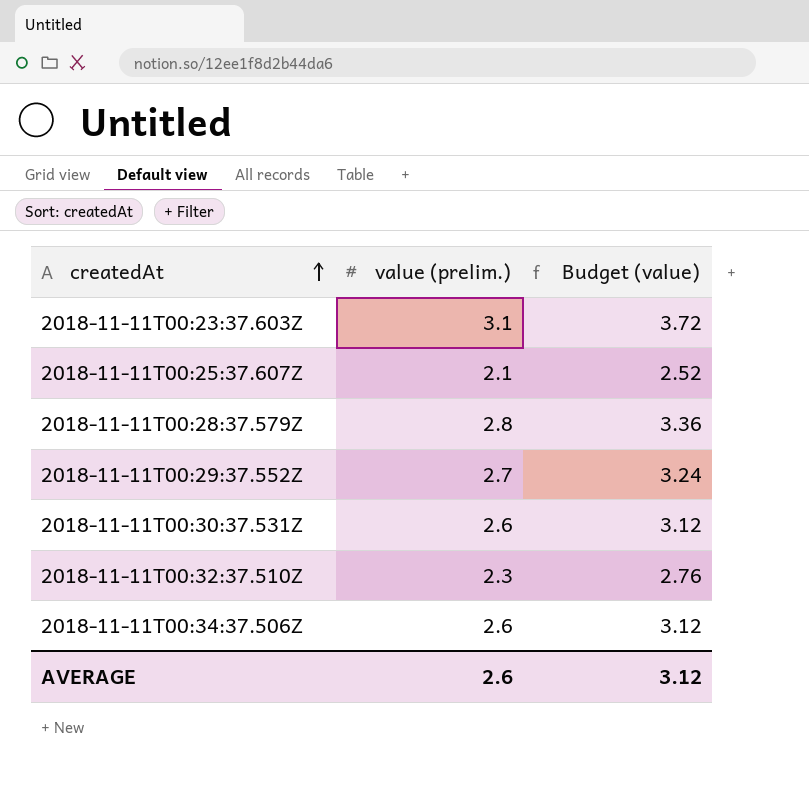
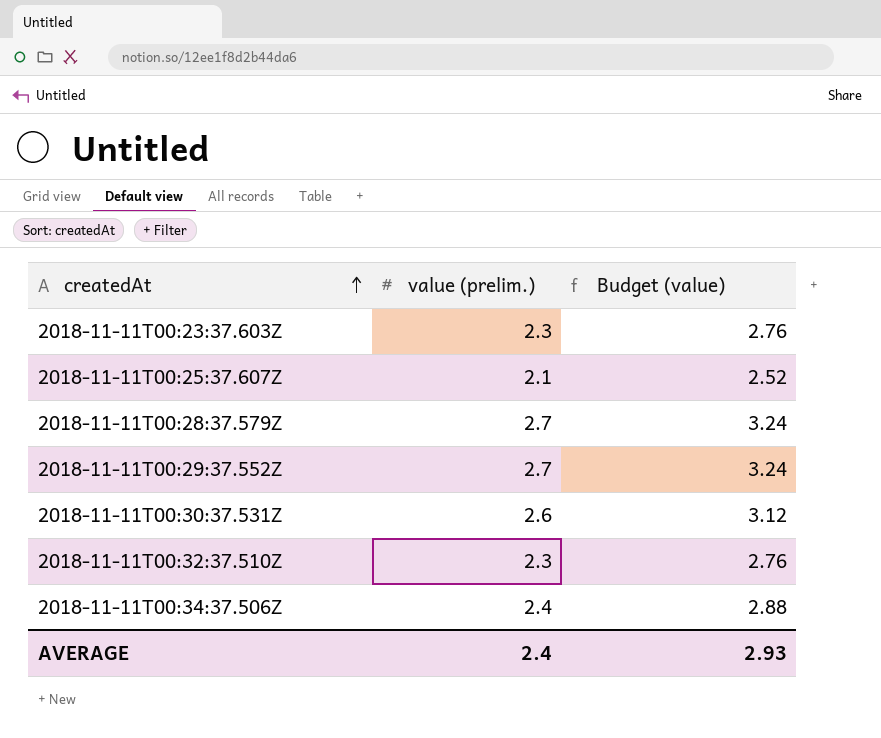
2018-11-11T00:23:37.603Z | value (prelim.): 3.1 -> 2.3
2018-11-11T00:23:37.603Z | Budget (value): 3.72 -> 2.76
2018-11-11T00:28:37.579Z | value (prelim.): 2.8 -> 2.7
2018-11-11T00:28:37.579Z | Budget (value): 3.36 -> 3.24
2018-11-11T00:34:37.506Z | value (prelim.): 2.6 -> 2.4
2018-11-11T00:34:37.506Z | Budget (value): 3.12 -> 2.88
AVERAGE | value (prelim.): 2.6 -> 2.4
AVERAGE | Budget (value): 3.12 -> 2.93

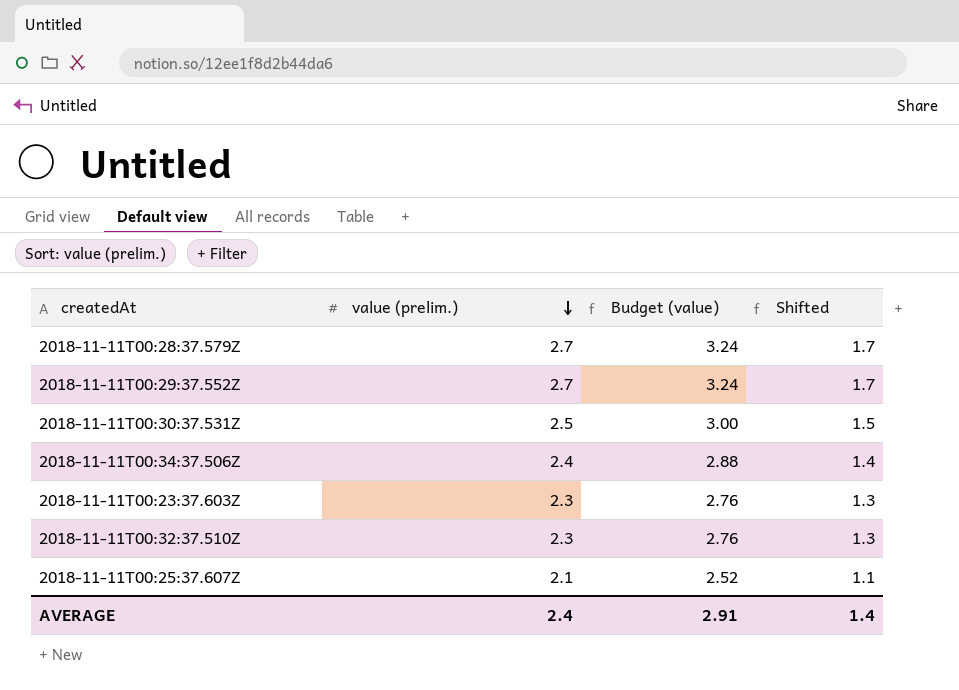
row order: createdAt ascending -> value (prelim.) descending
column Shifted | formula: none -> [value (prelim.)] - 1
2018-11-11T00:30:37.531Z | value (prelim.): 2.6 -> 2.5
2018-11-11T00:30:37.531Z | Budget (value): 3.12 -> 3.00
AVERAGE | Budget (value): 2.93 -> 2.91

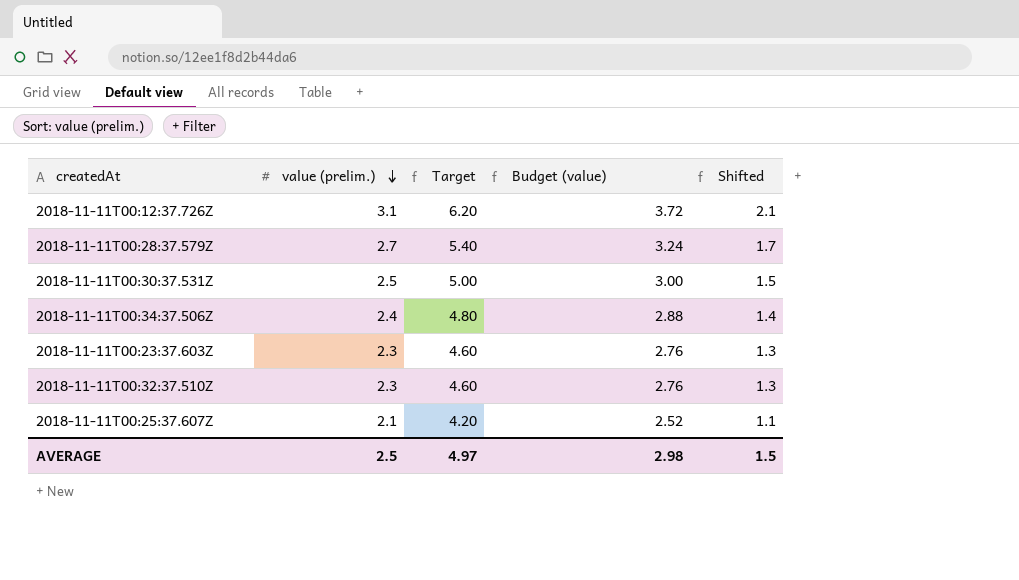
column Target | formula: none -> [value (prelim.)] * 2
row 2018-11-11T00:29:37.552Z: 2.7 | 3.24 | 1.7 -> none
row 2018-11-11T00:12:37.726Z: none -> 3.1 | 6.20 | 3.72 | 2.1
AVERAGE | value (prelim.): 2.4 -> 2.5
AVERAGE | Budget (value): 2.91 -> 2.98
AVERAGE | Shifted: 1.4 -> 1.5

